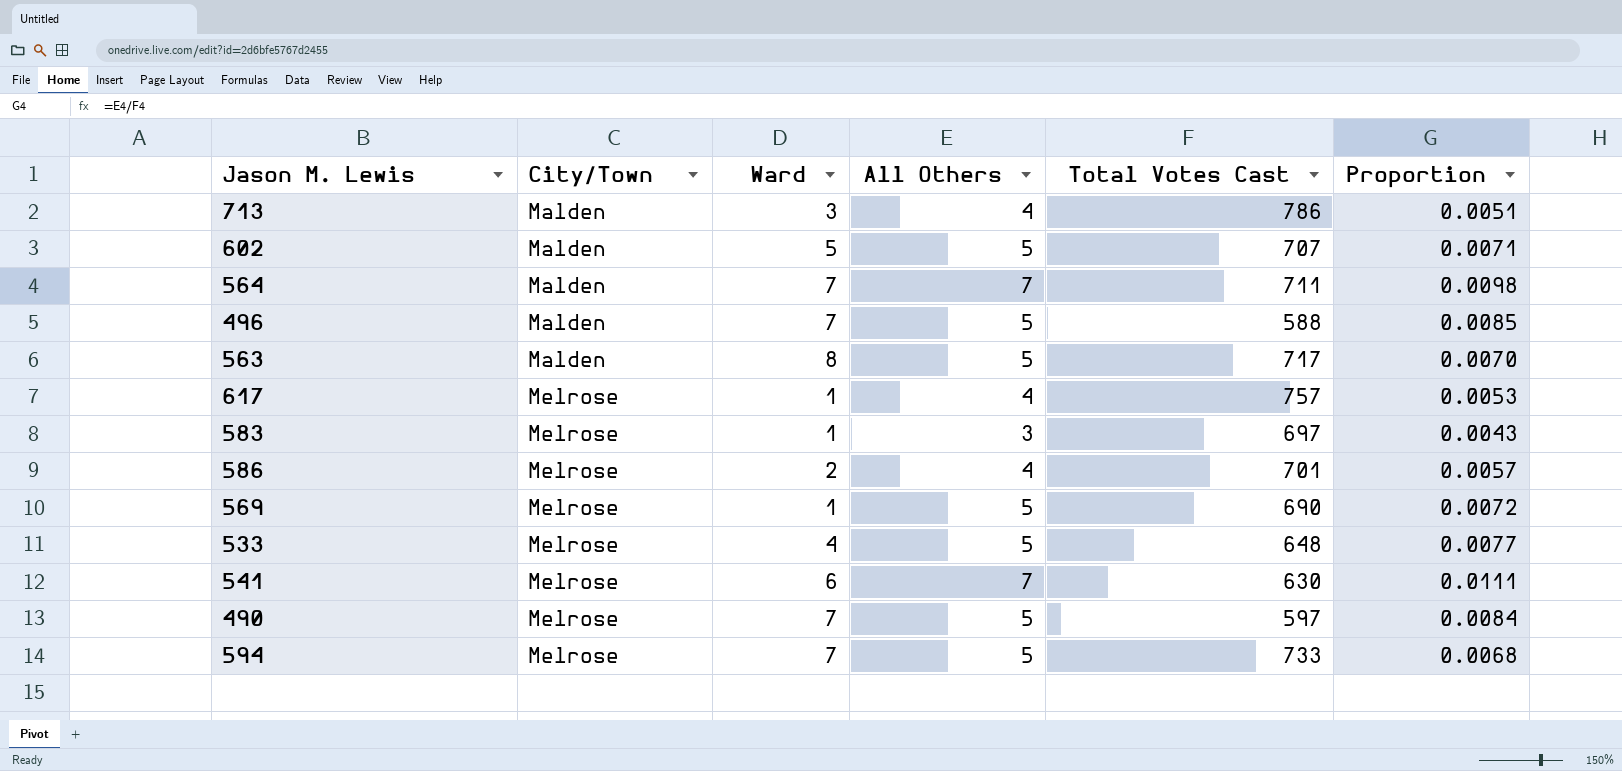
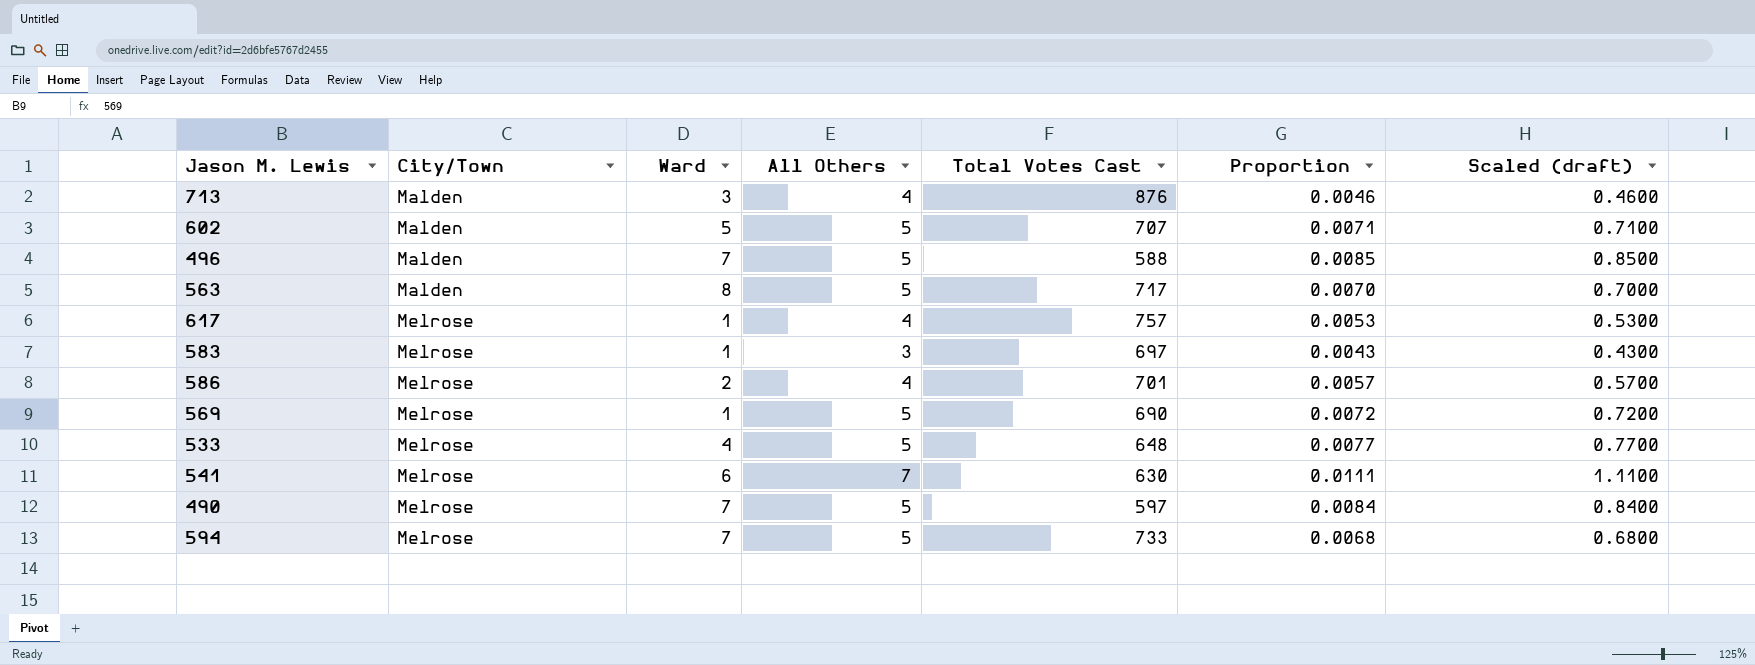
column Scaled (draft) | formula: none -> [Proportion] * 100
row 564: Malden | 7 | 7 | 711 | 0.0098 -> none
713 | Total Votes Cast: 786 -> 876
713 | Proportion: 0.0051 -> 0.0046

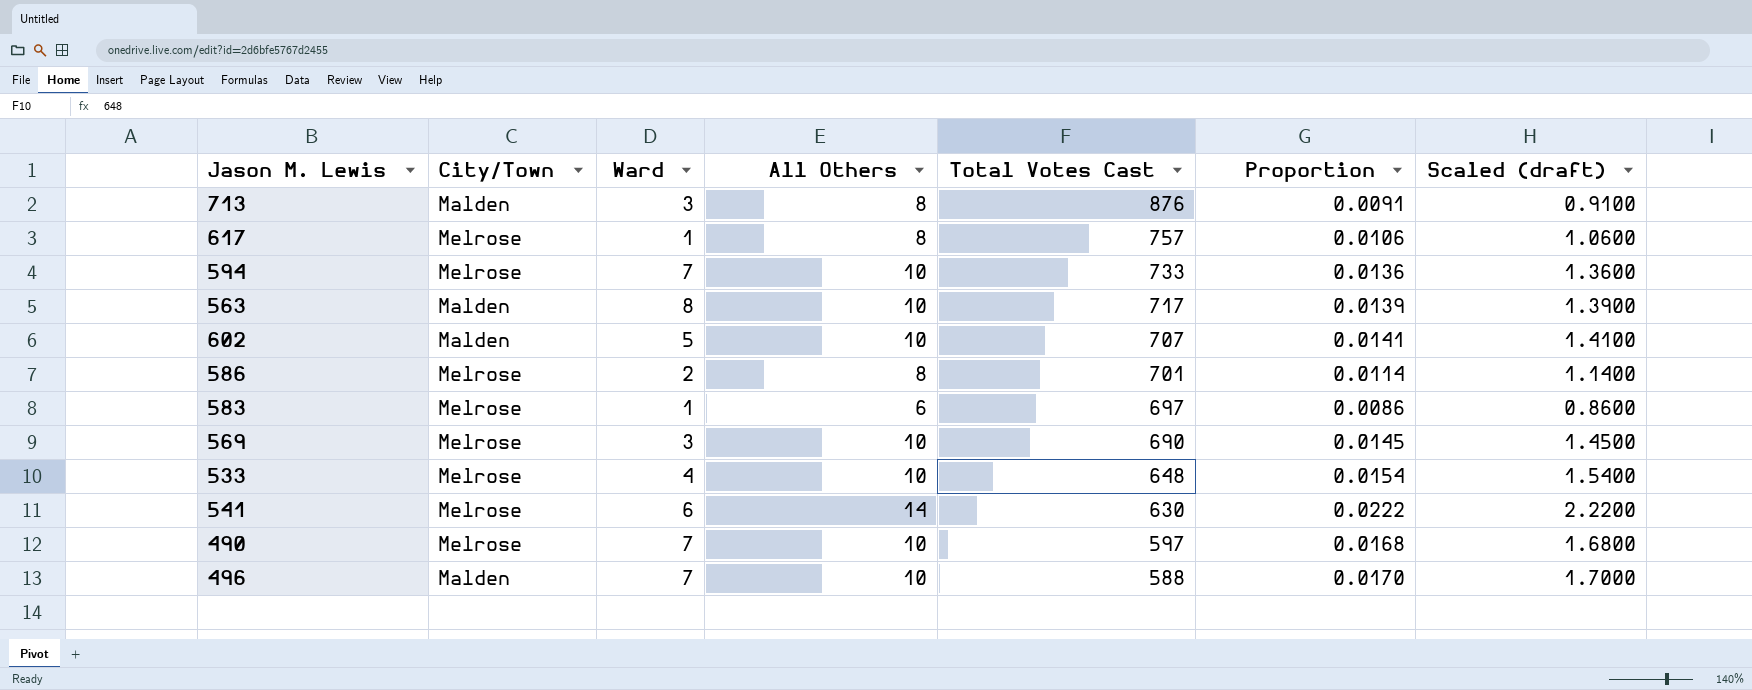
row order: City/Town ascending -> Total Votes Cast descending
713 | All Others: 4 -> 8
713 | Proportion: 0.0046 -> 0.0091
713 | Scaled (draft): 0.4600 -> 0.9100
617 | All Others: 4 -> 8
617 | Proportion: 0.0053 -> 0.0106
617 | Scaled (draft): 0.5300 -> 1.0600
594 | All Others: 5 -> 10
594 | Proportion: 0.0068 -> 0.0136
594 | Scaled (draft): 0.6800 -> 1.3600
563 | All Others: 5 -> 10
563 | Proportion: 0.0070 -> 0.0139
563 | Scaled (draft): 0.7000 -> 1.3900
602 | All Others: 5 -> 10
602 | Proportion: 0.0071 -> 0.0141
602 | Scaled (draft): 0.7100 -> 1.4100
586 | All Others: 4 -> 8
586 | Proportion: 0.0057 -> 0.0114
586 | Scaled (draft): 0.5700 -> 1.1400
583 | All Others: 3 -> 6
583 | Proportion: 0.0043 -> 0.0086
583 | Scaled (draft): 0.4300 -> 0.8600
569 | Ward: 1 -> 3
569 | All Others: 5 -> 10
569 | Proportion: 0.0072 -> 0.0145
569 | Scaled (draft): 0.7200 -> 1.4500
533 | All Others: 5 -> 10
533 | Proportion: 0.0077 -> 0.0154
533 | Scaled (draft): 0.7700 -> 1.5400
541 | All Others: 7 -> 14
541 | Proportion: 0.0111 -> 0.0222
541 | Scaled (draft): 1.1100 -> 2.2200
490 | All Others: 5 -> 10
490 | Proportion: 0.0084 -> 0.0168
490 | Scaled (draft): 0.8400 -> 1.6800
496 | All Others: 5 -> 10
496 | Proportion: 0.0085 -> 0.0170
496 | Scaled (draft): 0.8500 -> 1.7000

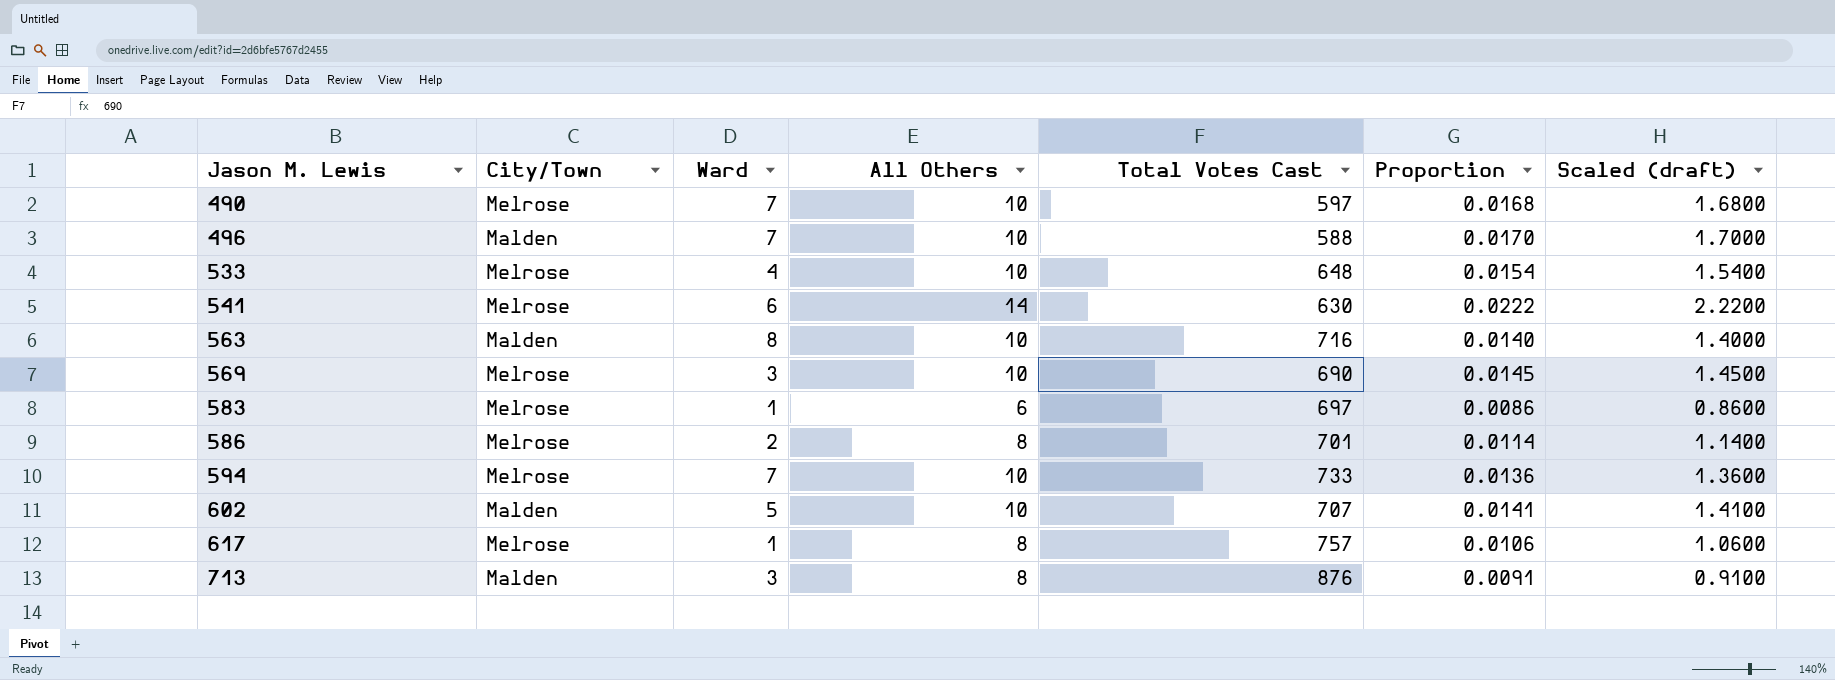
row order: Total Votes Cast descending -> Jason M. Lewis ascending
563 | Total Votes Cast: 717 -> 716
563 | Proportion: 0.0139 -> 0.0140
563 | Scaled (draft): 1.3900 -> 1.4000

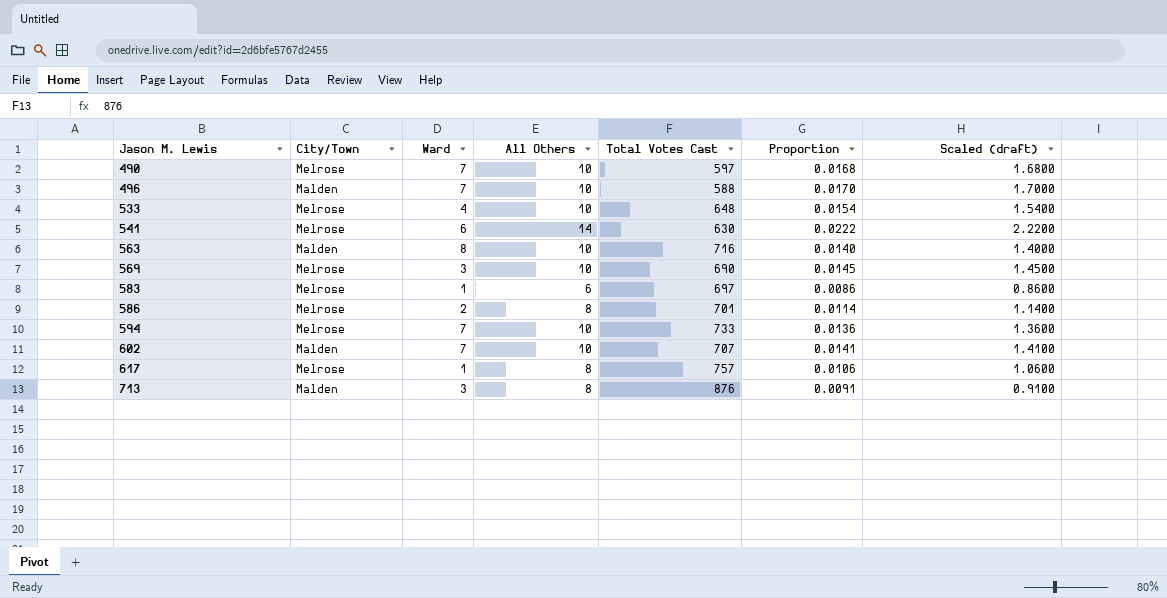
602 | Ward: 5 -> 7

